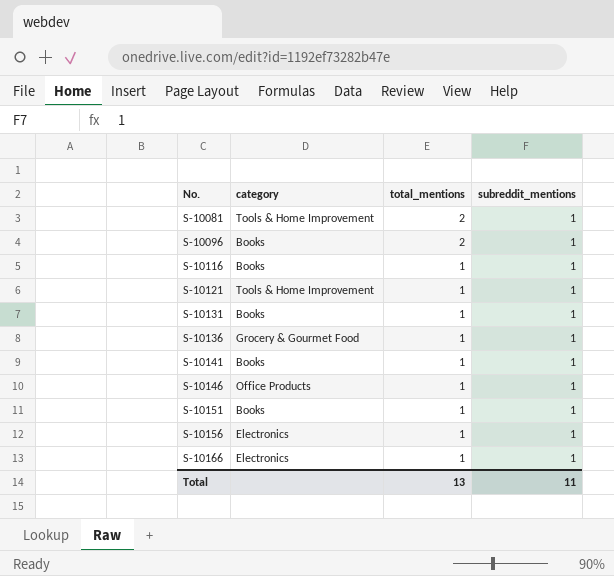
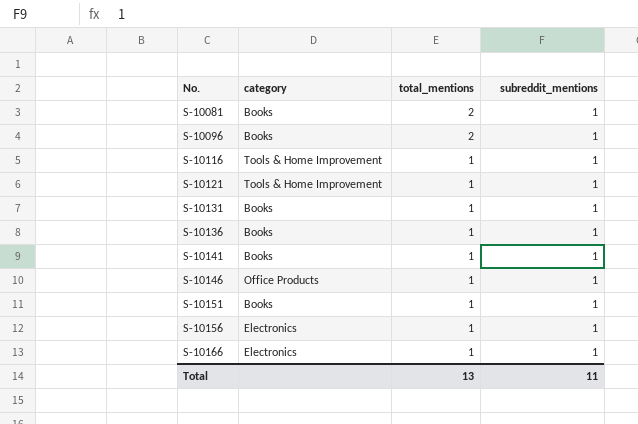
S-10081 | category: Tools & Home Improvement -> Books
S-10116 | category: Books -> Tools & Home Improvement
S-10136 | category: Grocery & Gourmet Food -> Books

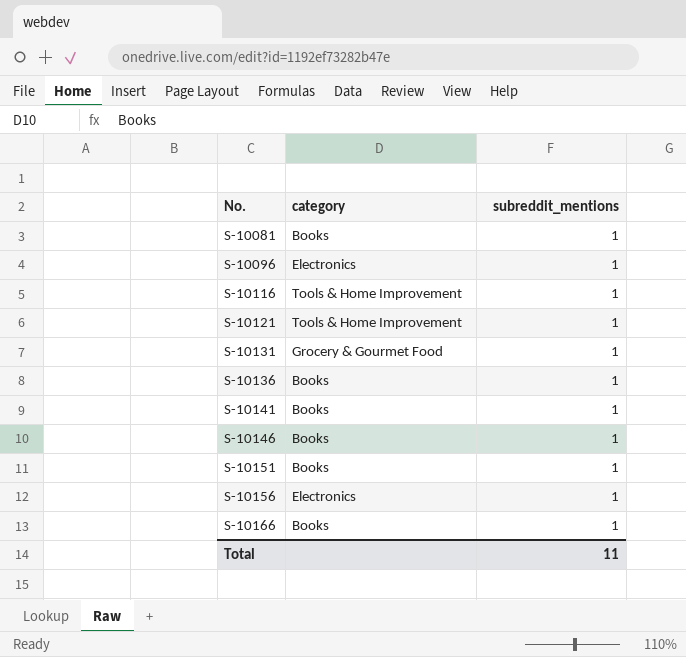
column total_mentions | position: 3 -> none
S-10096 | category: Books -> Electronics
S-10131 | category: Books -> Grocery & Gourmet Food
S-10146 | category: Office Products -> Books
S-10166 | category: Electronics -> Books

